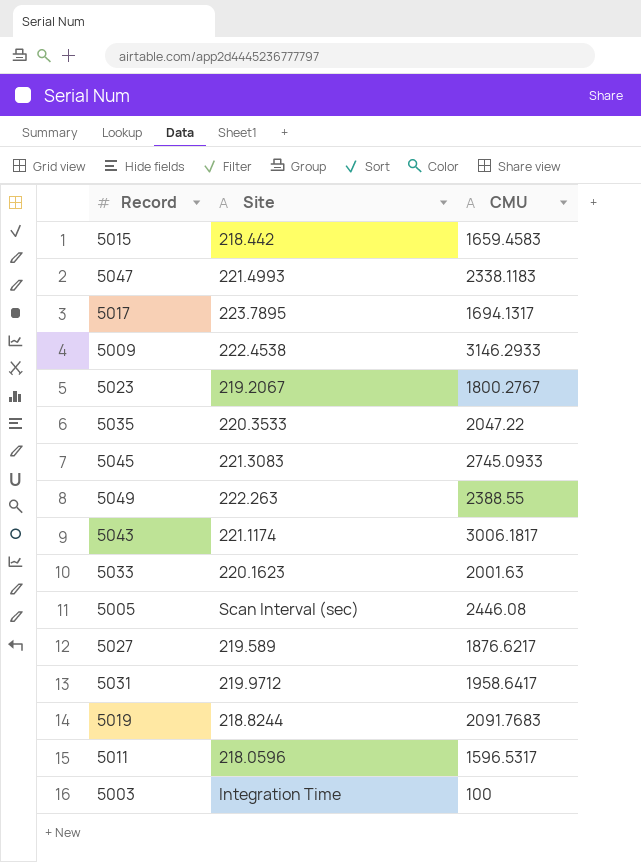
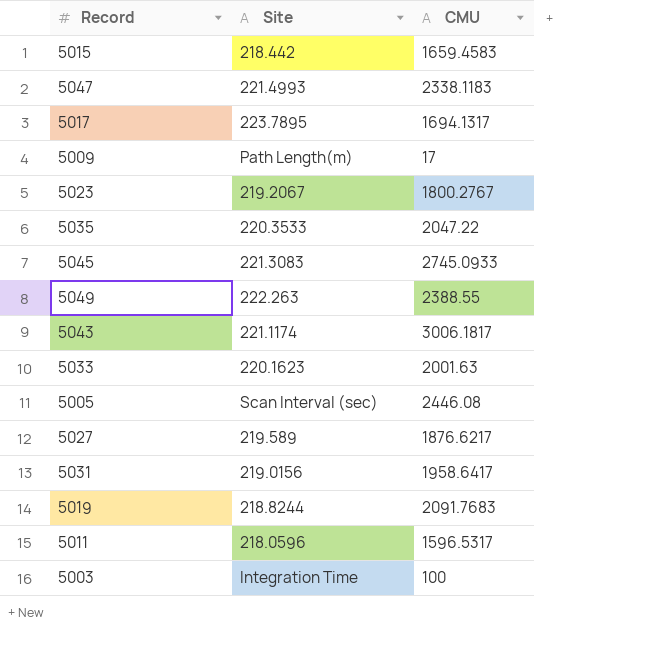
5009 | Site: 222.4538 -> Path Length(m)
5009 | CMU: 3146.2933 -> 17
5031 | Site: 219.9712 -> 219.0156

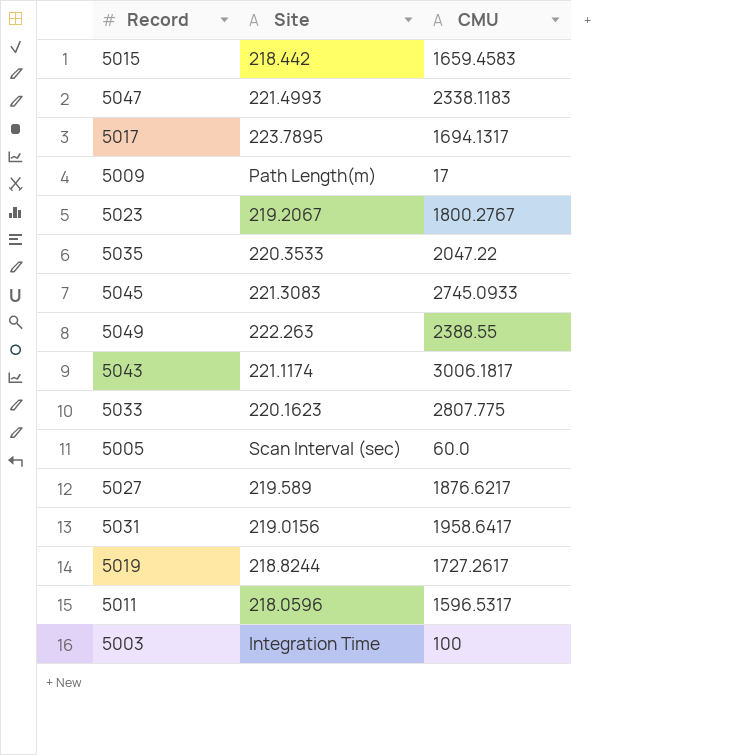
5033 | CMU: 2001.63 -> 2807.775
5005 | CMU: 2446.08 -> 60.0
5019 | CMU: 2091.7683 -> 1727.2617

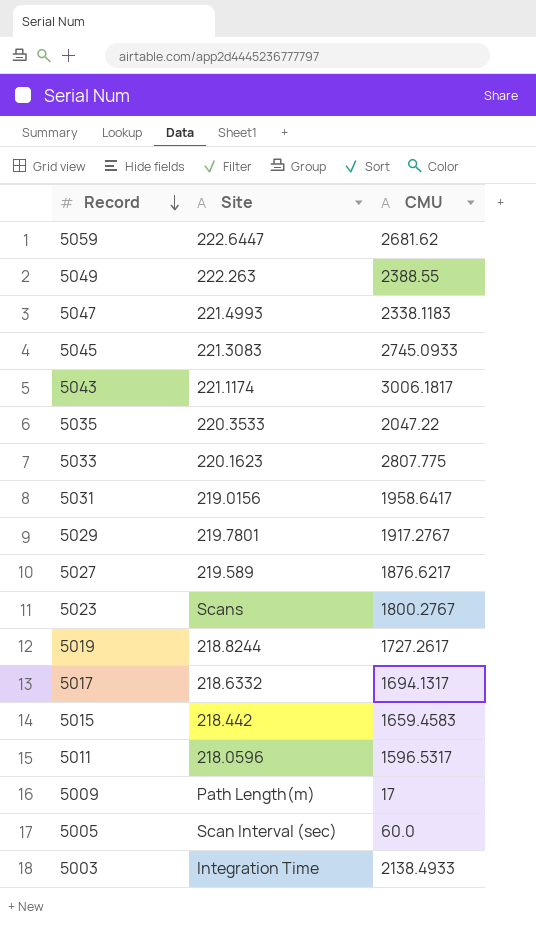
row order: none -> Record descending
row 5059: none -> 222.6447 | 2681.62
row 5029: none -> 219.7801 | 1917.2767
5023 | Site: 219.2067 -> Scans
5017 | Site: 223.7895 -> 218.6332
5003 | CMU: 100 -> 2138.4933

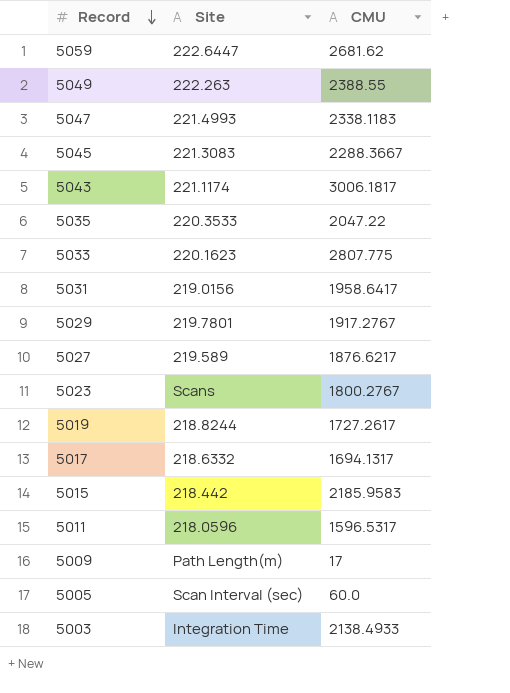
5045 | CMU: 2745.0933 -> 2288.3667
5015 | CMU: 1659.4583 -> 2185.9583

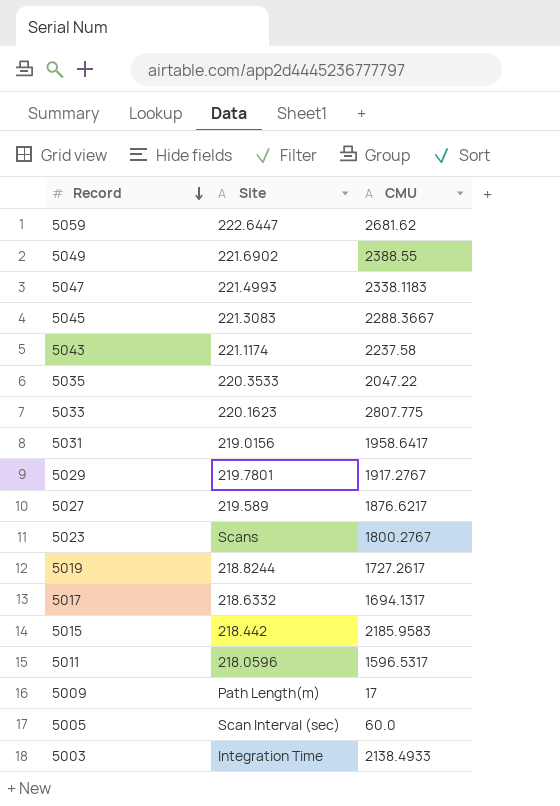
5049 | Site: 222.263 -> 221.6902
5043 | CMU: 3006.1817 -> 2237.58

